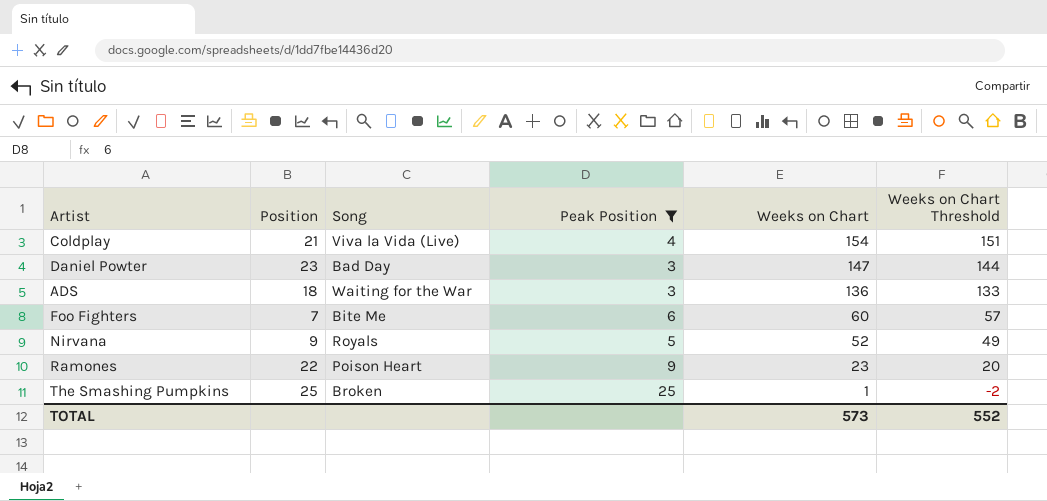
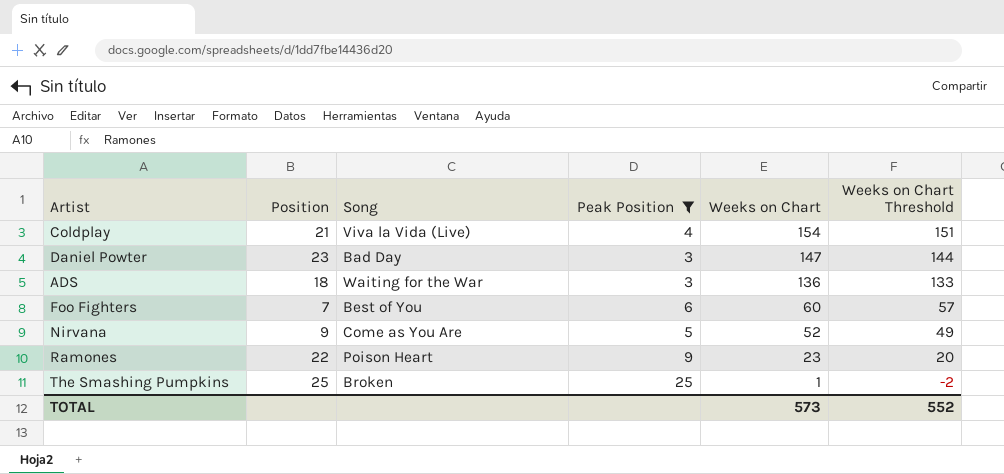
Foo Fighters | Song: Bite Me -> Best of You
Nirvana | Song: Royals -> Come as You Are

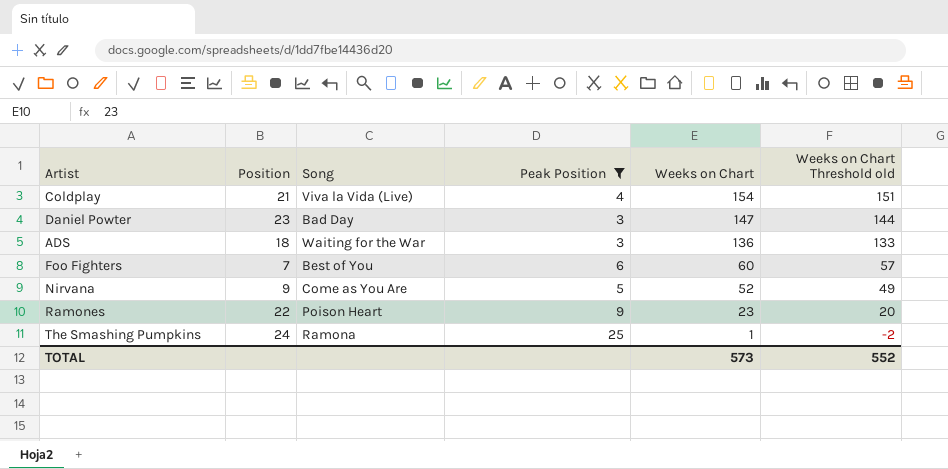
column name: Weeks on Chart Threshold -> Weeks on Chart Threshold old
The Smashing Pumpkins | Position: 25 -> 24
The Smashing Pumpkins | Song: Broken -> Ramona

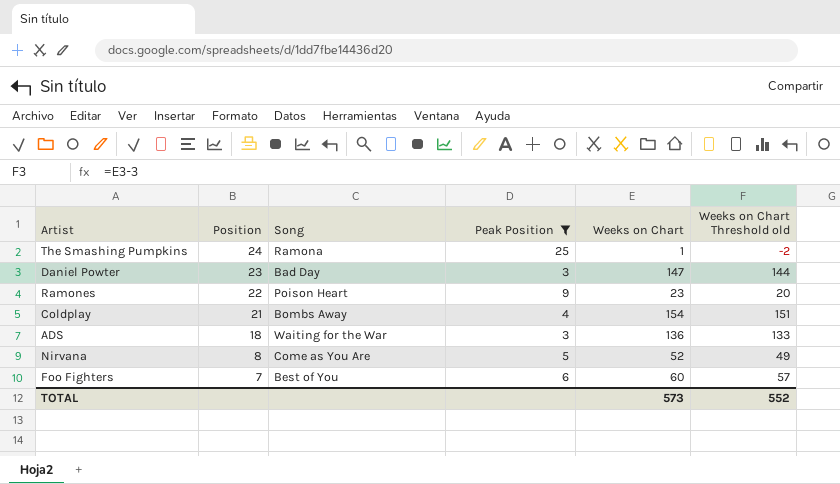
row order: Weeks on Chart descending -> Position descending
Coldplay | Song: Viva la Vida (Live) -> Bombs Away
Nirvana | Position: 9 -> 8

